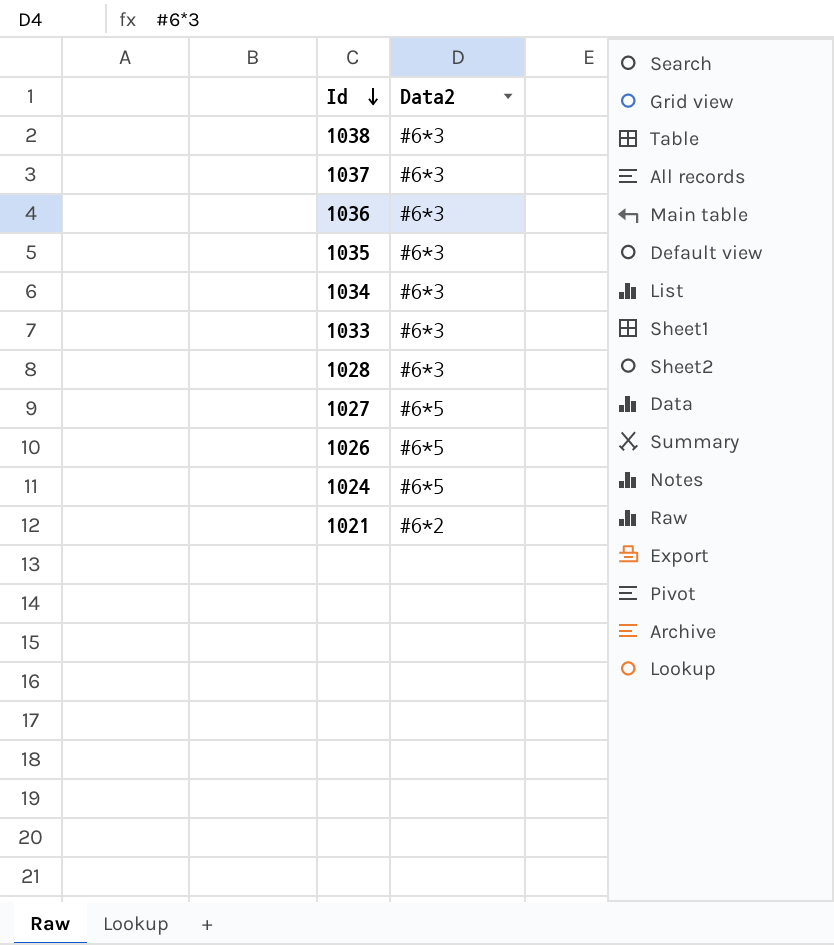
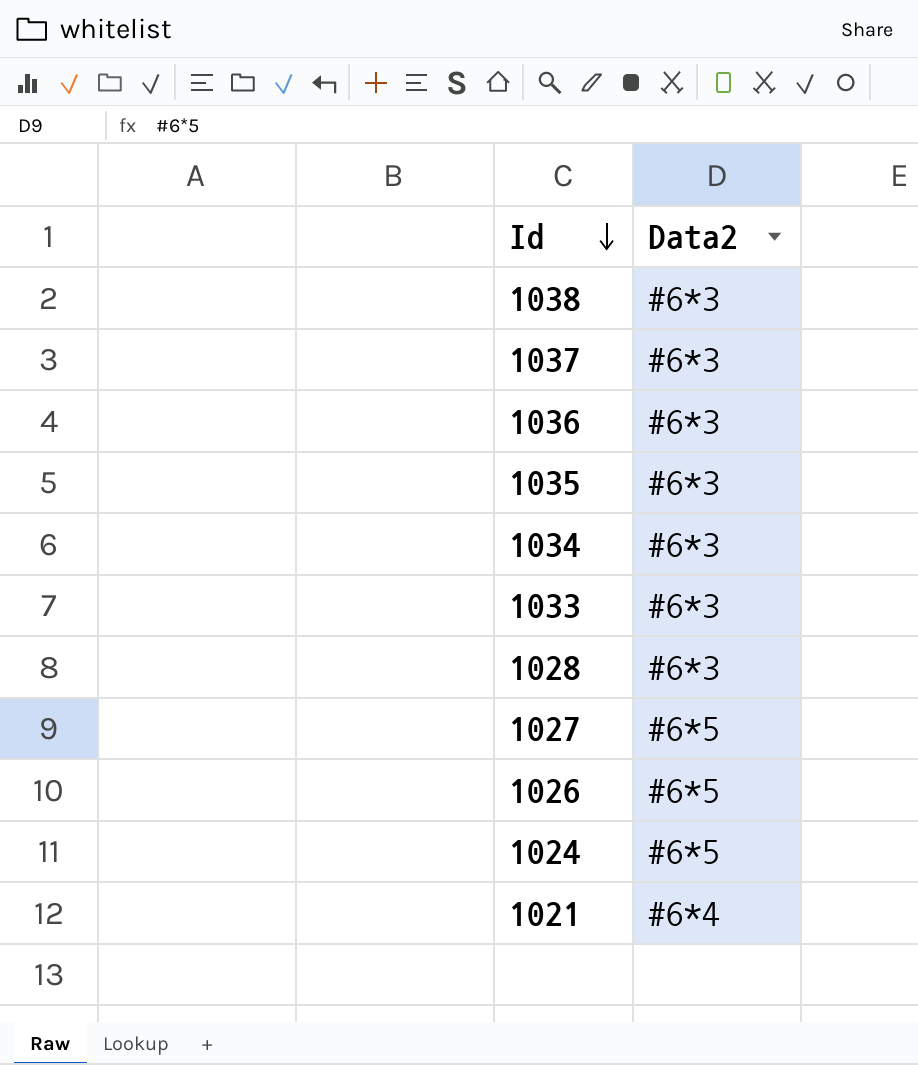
1021 | Data2: #6*2 -> #6*4

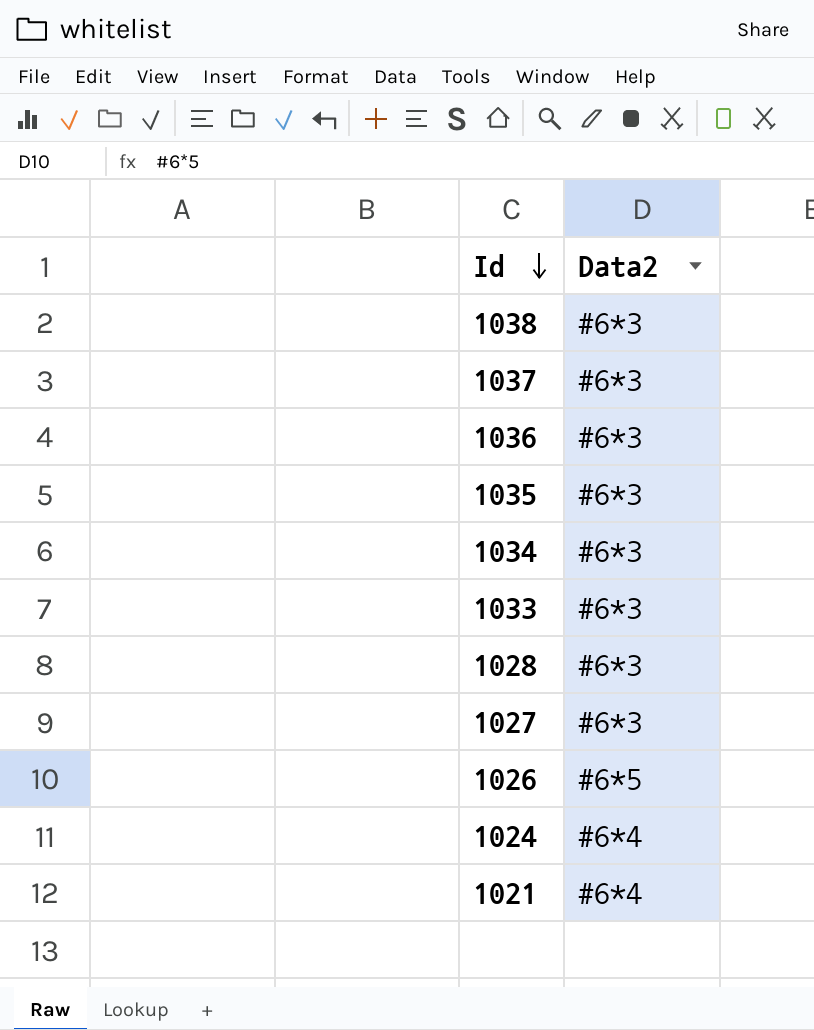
1027 | Data2: #6*5 -> #6*3
1024 | Data2: #6*5 -> #6*4

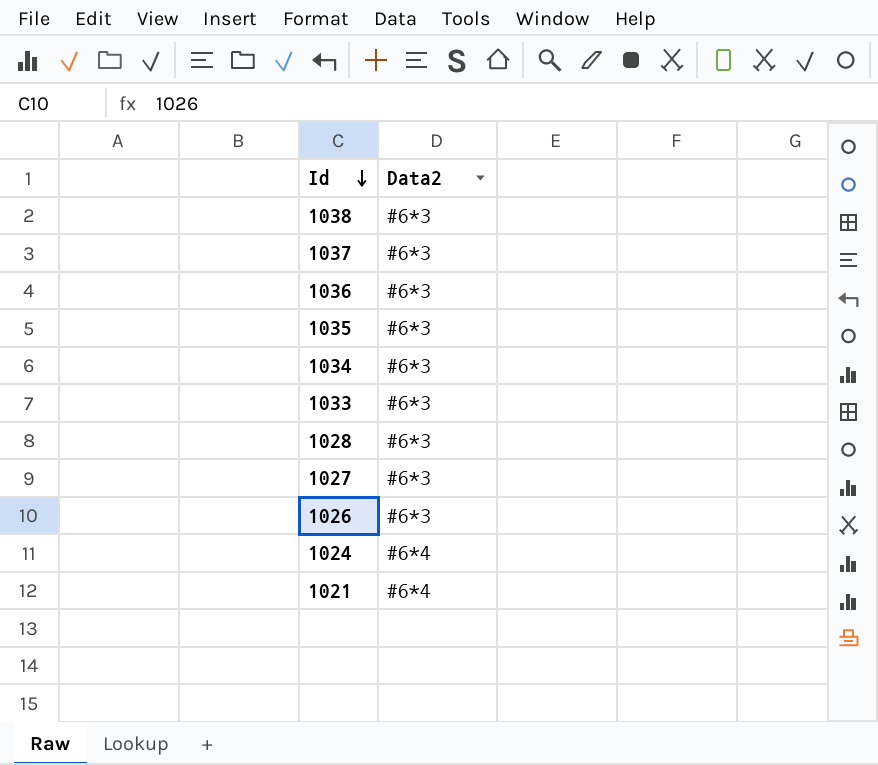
1026 | Data2: #6*5 -> #6*3

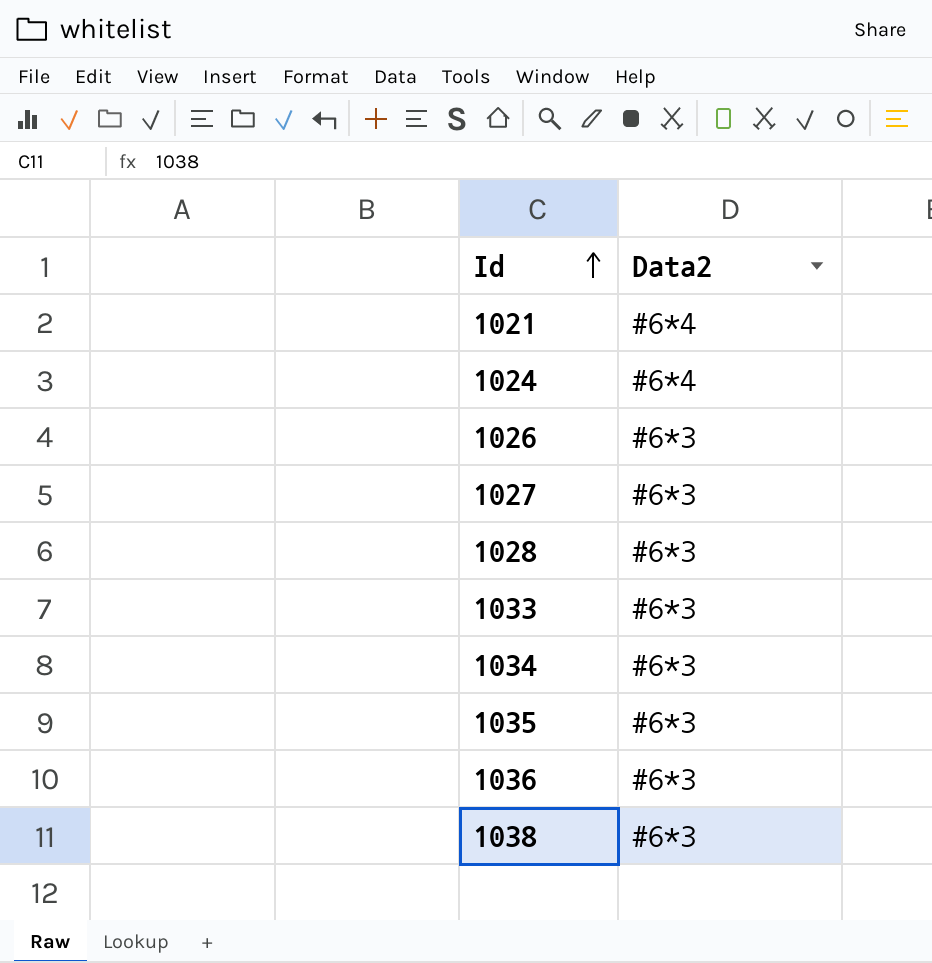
row order: Id descending -> Id ascending
row 1037: #6*3 -> none

